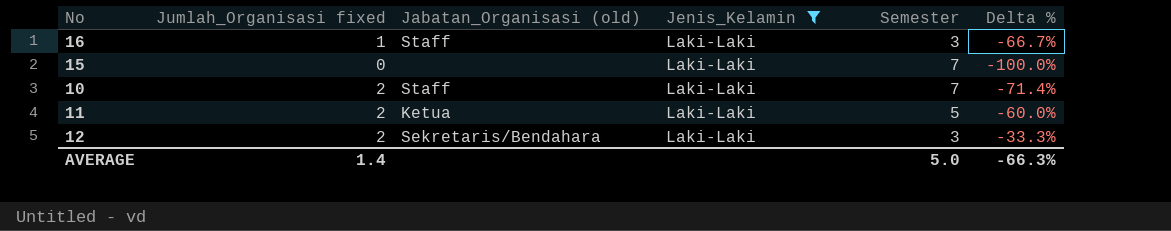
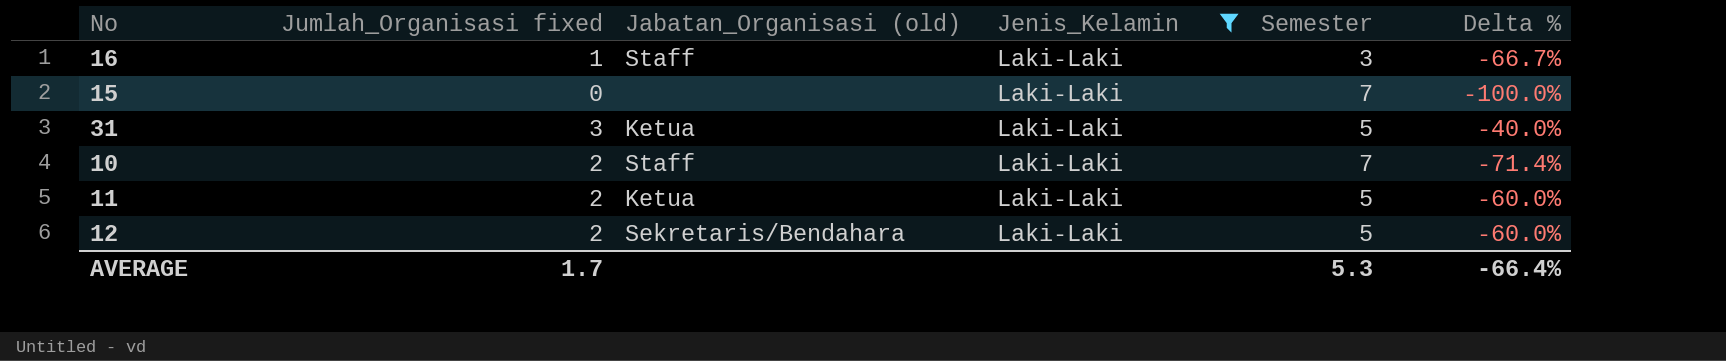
row 31: none -> 3 | Ketua | Laki-Laki | 5 | -40.0%
12 | Semester: 3 -> 5
12 | Delta %: -33.3% -> -60.0%
AVERAGE | Jumlah_Organisasi fixed: 1.4 -> 1.7
AVERAGE | Semester: 5.0 -> 5.3
AVERAGE | Delta %: -66.3% -> -66.4%

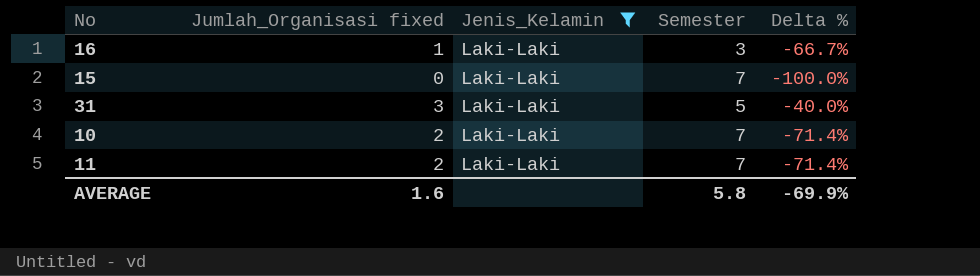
column Jabatan_Organisasi (old) | position: 3 -> none
row 12: 2 | Sekretaris/Bendahara | Laki-Laki | 5 | -60.0% -> none
11 | Semester: 5 -> 7
11 | Delta %: -60.0% -> -71.4%
AVERAGE | Jumlah_Organisasi fixed: 1.7 -> 1.6
AVERAGE | Semester: 5.3 -> 5.8
AVERAGE | Delta %: -66.4% -> -69.9%

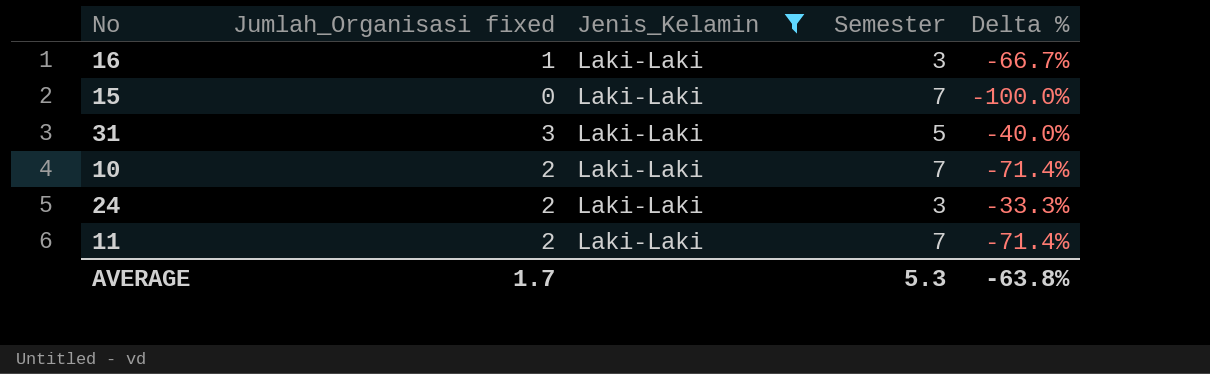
row 24: none -> 2 | Laki-Laki | 3 | -33.3%
AVERAGE | Jumlah_Organisasi fixed: 1.6 -> 1.7
AVERAGE | Semester: 5.8 -> 5.3
AVERAGE | Delta %: -69.9% -> -63.8%

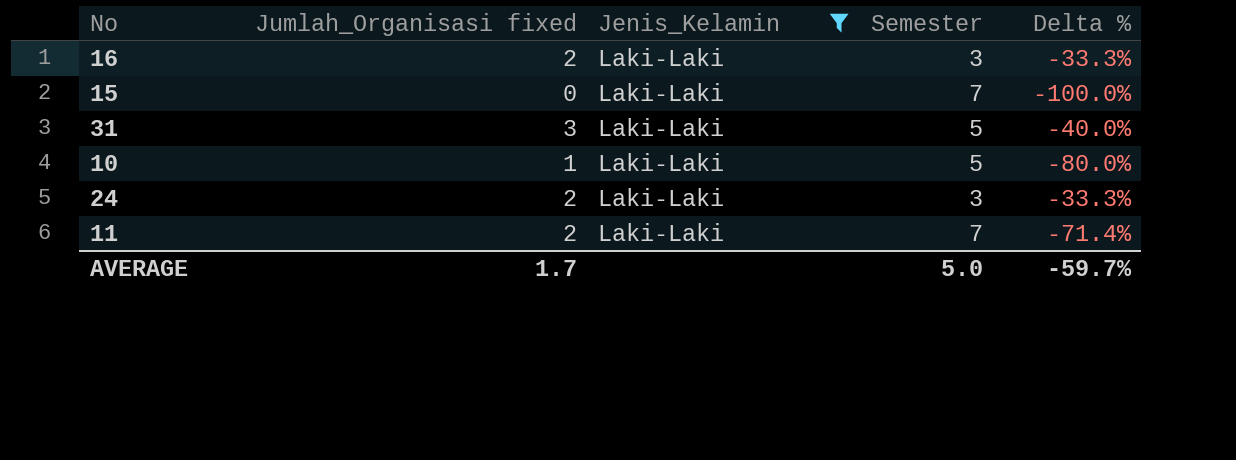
16 | Jumlah_Organisasi fixed: 1 -> 2
16 | Delta %: -66.7% -> -33.3%
10 | Jumlah_Organisasi fixed: 2 -> 1
10 | Semester: 7 -> 5
10 | Delta %: -71.4% -> -80.0%
AVERAGE | Semester: 5.3 -> 5.0
AVERAGE | Delta %: -63.8% -> -59.7%

